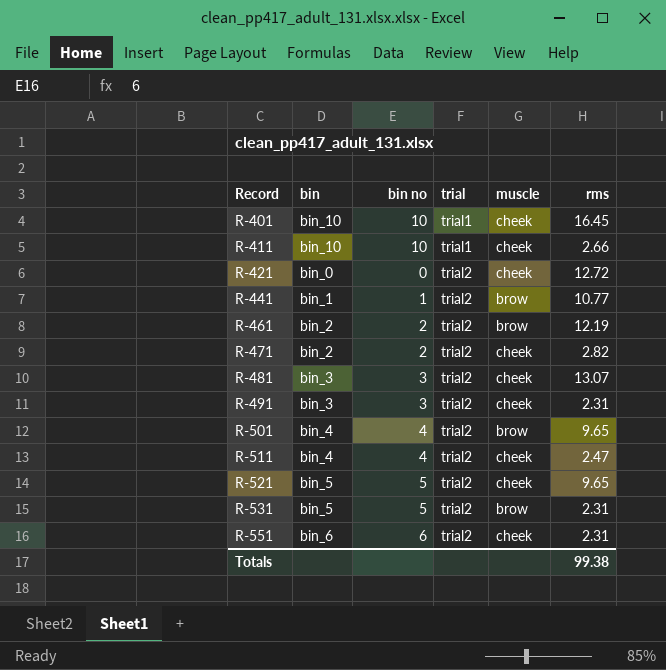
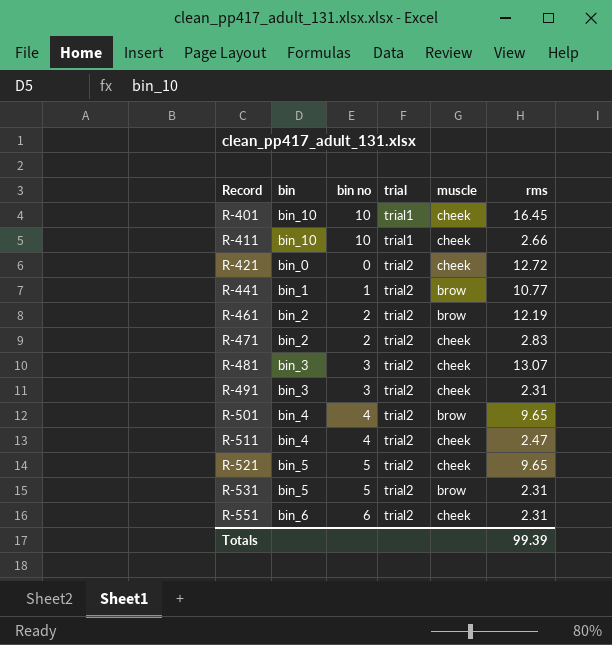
R-471 | rms: 2.82 -> 2.83
Totals | rms: 99.38 -> 99.39

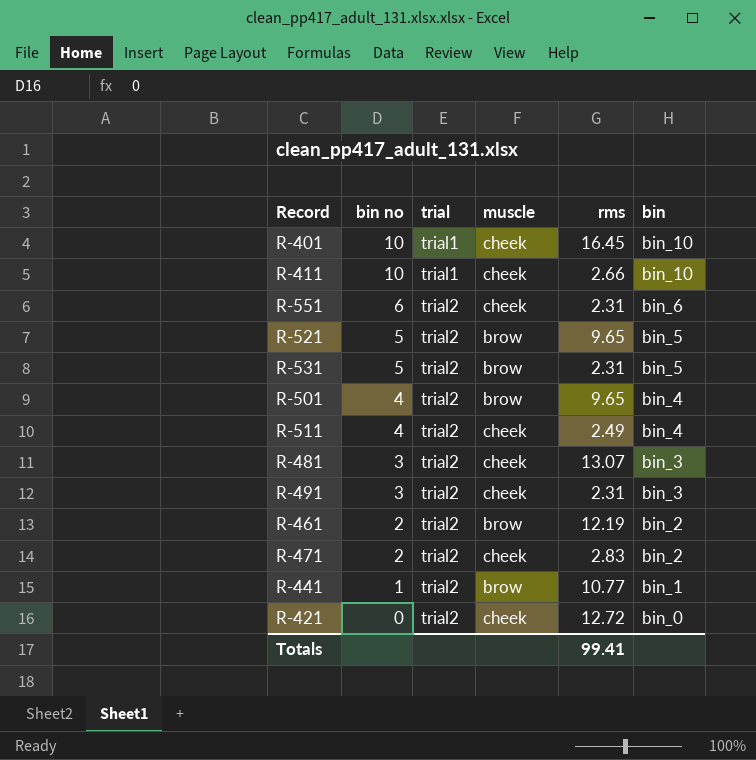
row order: Record ascending -> bin no descending
column bin | position: 2 -> 6
R-521 | muscle: cheek -> brow
R-511 | rms: 2.47 -> 2.49
Totals | rms: 99.39 -> 99.41

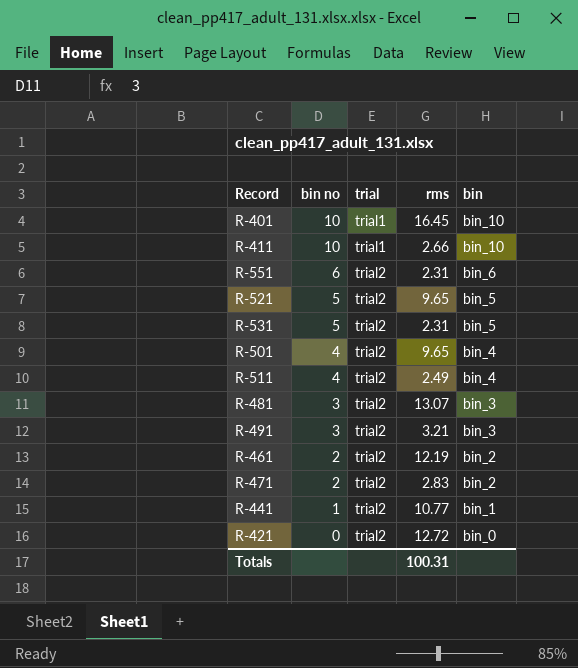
column muscle | position: 4 -> none
R-491 | rms: 2.31 -> 3.21
Totals | rms: 99.41 -> 100.31

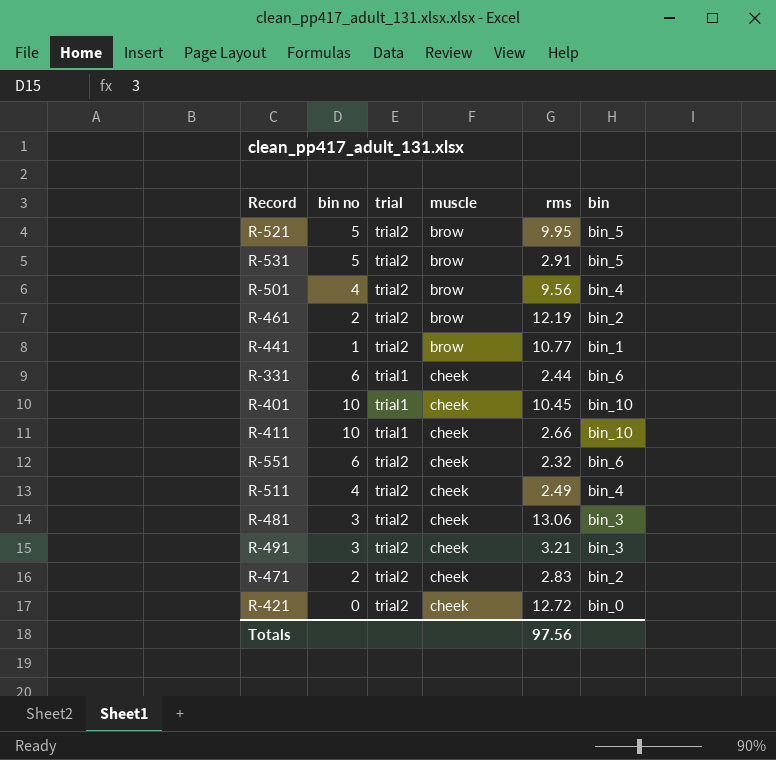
row order: bin no descending -> muscle ascending
column muscle | position: none -> 4
R-521 | rms: 9.65 -> 9.95
R-531 | rms: 2.31 -> 2.91
R-501 | rms: 9.65 -> 9.56
row R-331: none -> 6 | trial1 | cheek | 2.44 | bin_6
R-401 | rms: 16.45 -> 10.45
R-551 | rms: 2.31 -> 2.32
R-481 | rms: 13.07 -> 13.06
Totals | rms: 100.31 -> 97.56

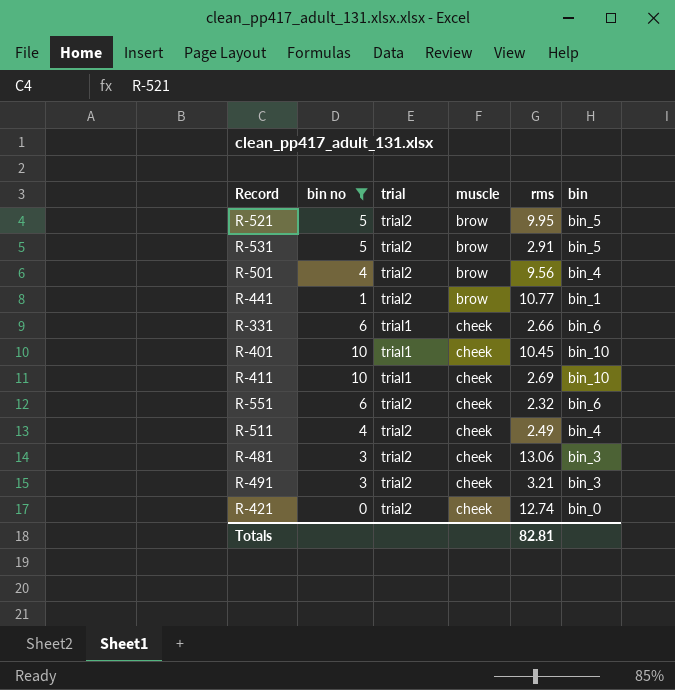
filter: none -> bin no != 2
R-331 | rms: 2.44 -> 2.66
R-411 | rms: 2.66 -> 2.69
R-421 | rms: 12.72 -> 12.74
Totals | rms: 97.56 -> 82.81

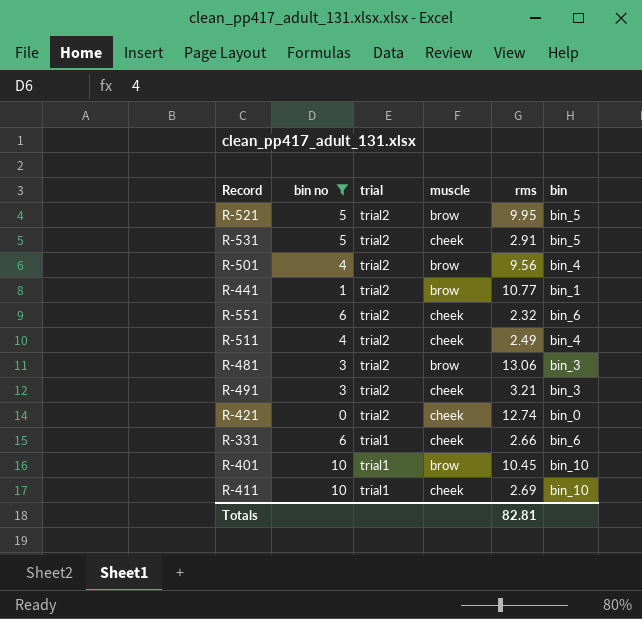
row order: muscle ascending -> trial descending
R-531 | muscle: brow -> cheek
R-481 | muscle: cheek -> brow
R-401 | muscle: cheek -> brow

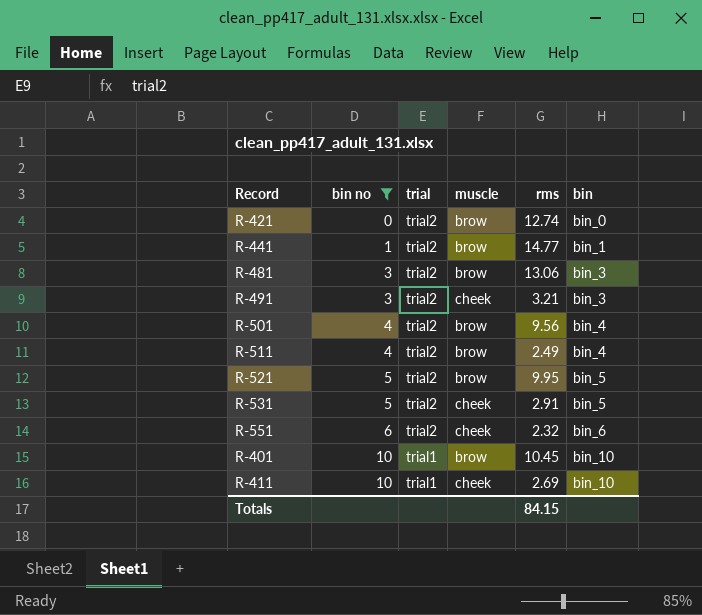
row order: trial descending -> bin no ascending
row R-331: 6 | trial1 | cheek | 2.66 | bin_6 -> none
R-421 | muscle: cheek -> brow
R-441 | rms: 10.77 -> 14.77
R-511 | muscle: cheek -> brow
Totals | rms: 82.81 -> 84.15

